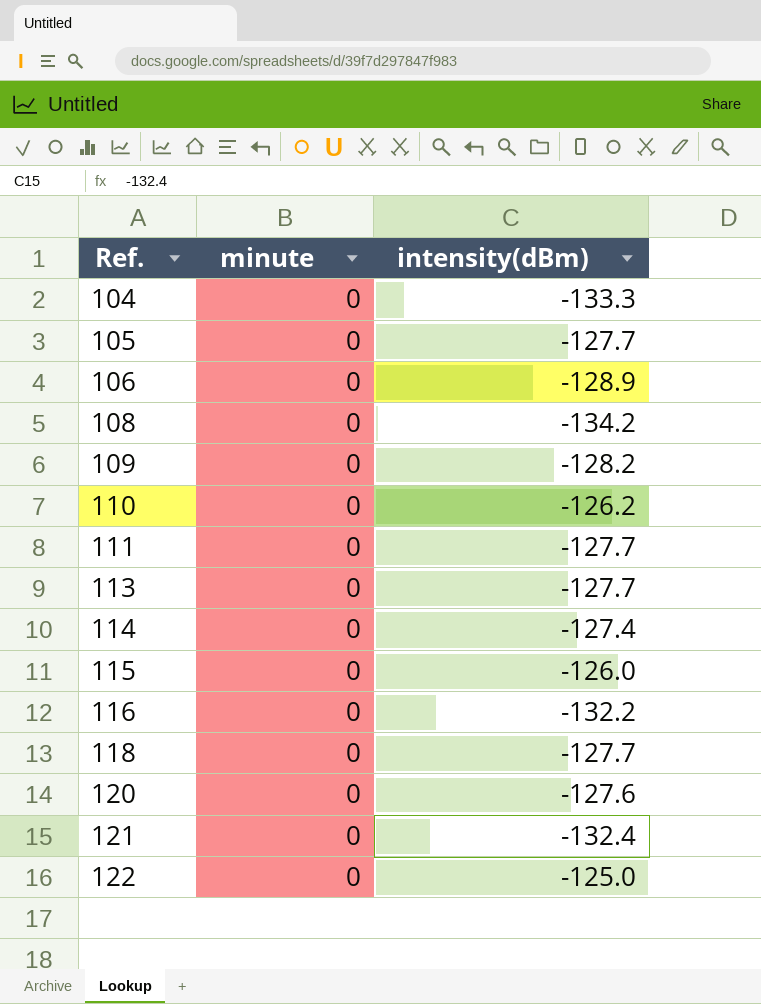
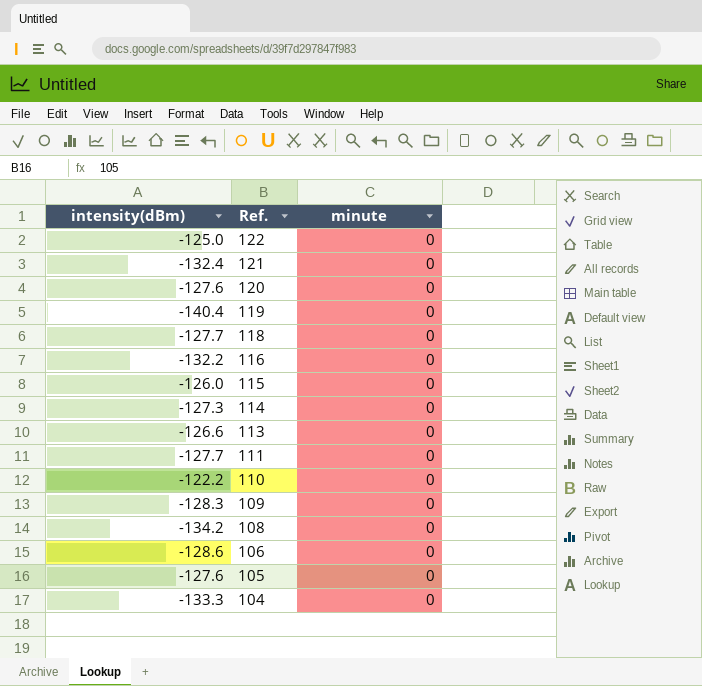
row order: Ref. ascending -> Ref. descending
column intensity(dBm) | position: 3 -> 1
row 119: none -> -140.4 | 0
114 | intensity(dBm): -127.4 -> -127.3
113 | intensity(dBm): -127.7 -> -126.6
110 | intensity(dBm): -126.2 -> -122.2
109 | intensity(dBm): -128.2 -> -128.3
106 | intensity(dBm): -128.9 -> -128.6
105 | intensity(dBm): -127.7 -> -127.6

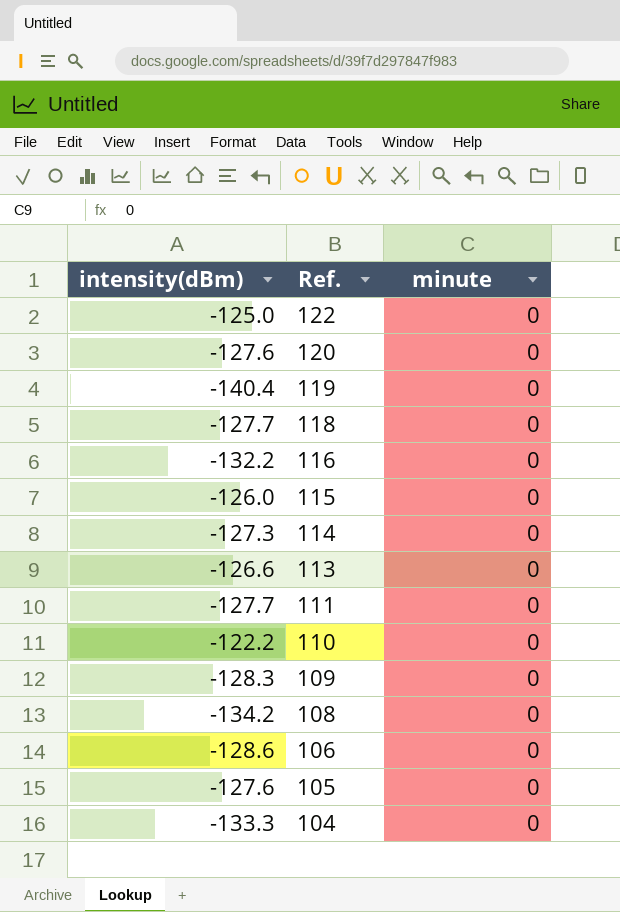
row 121: -132.4 | 0 -> none

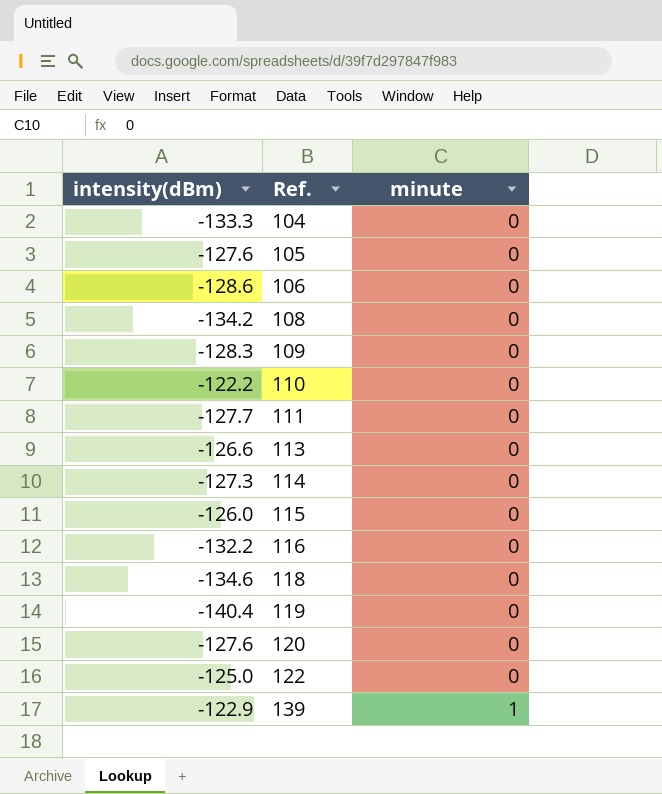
row order: Ref. descending -> Ref. ascending
118 | intensity(dBm): -127.7 -> -134.6
row 139: none -> -122.9 | 1

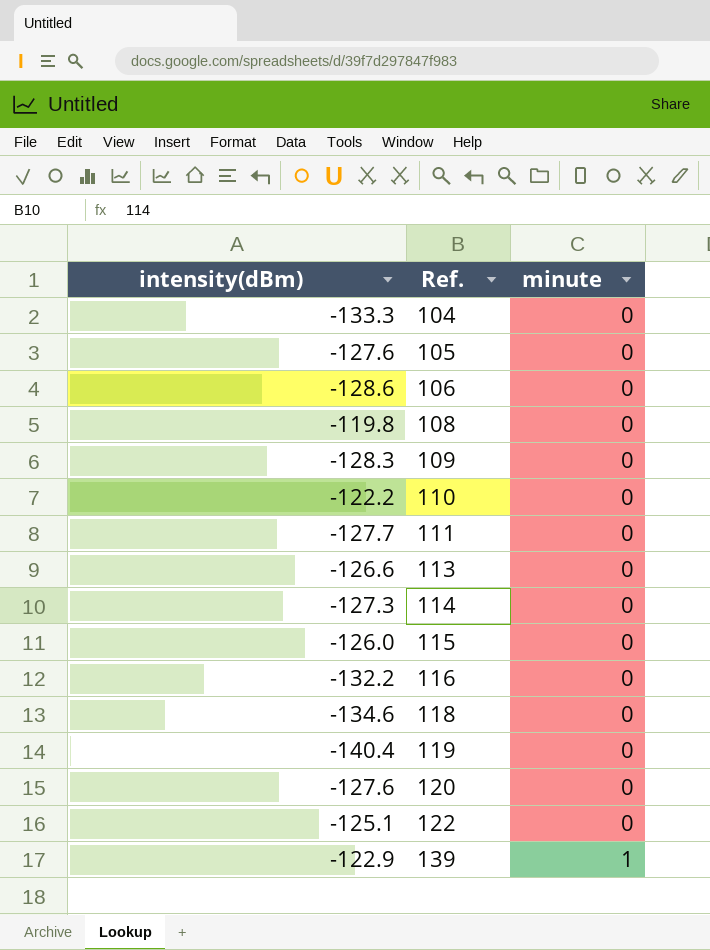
108 | intensity(dBm): -134.2 -> -119.8
122 | intensity(dBm): -125.0 -> -125.1

